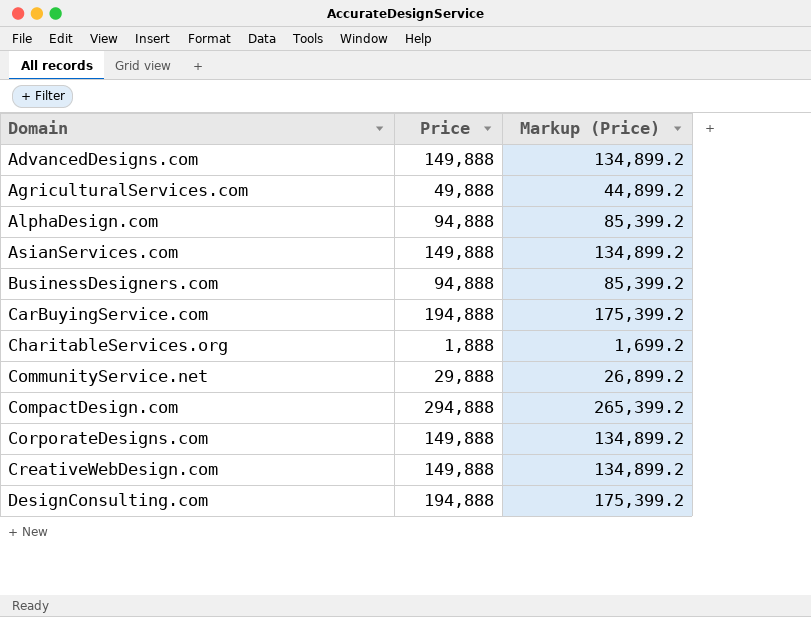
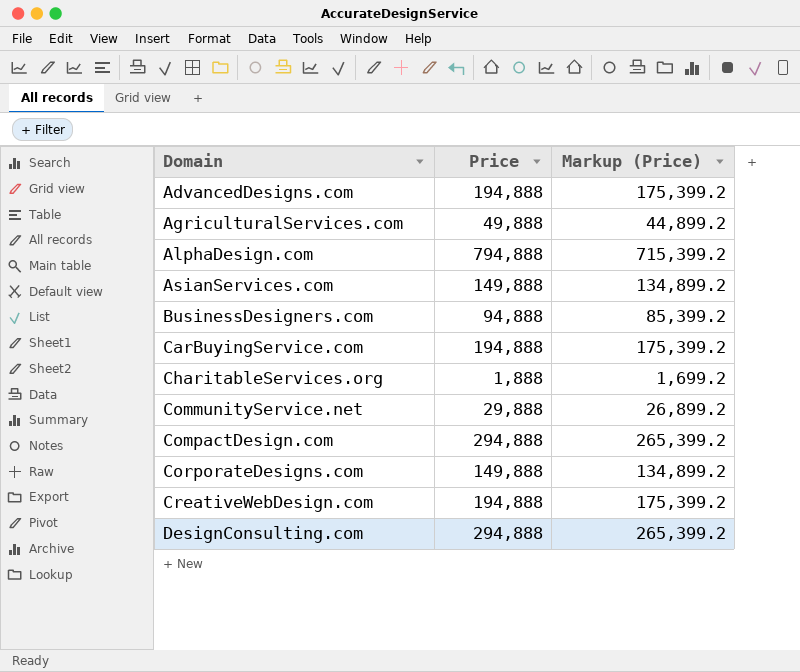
AdvancedDesigns.com | Price: 149,888 -> 194,888
AdvancedDesigns.com | Markup (Price): 134,899.2 -> 175,399.2
AlphaDesign.com | Price: 94,888 -> 794,888
AlphaDesign.com | Markup (Price): 85,399.2 -> 715,399.2
CreativeWebDesign.com | Price: 149,888 -> 194,888
CreativeWebDesign.com | Markup (Price): 134,899.2 -> 175,399.2
DesignConsulting.com | Price: 194,888 -> 294,888
DesignConsulting.com | Markup (Price): 175,399.2 -> 265,399.2

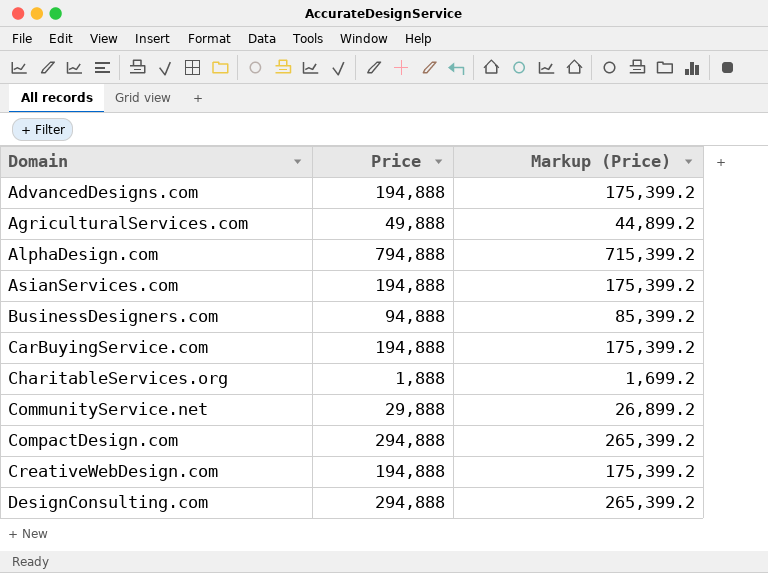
row CorporateDesigns.com: 149,888 | 134,899.2 -> none
AsianServices.com | Price: 149,888 -> 194,888
AsianServices.com | Markup (Price): 134,899.2 -> 175,399.2

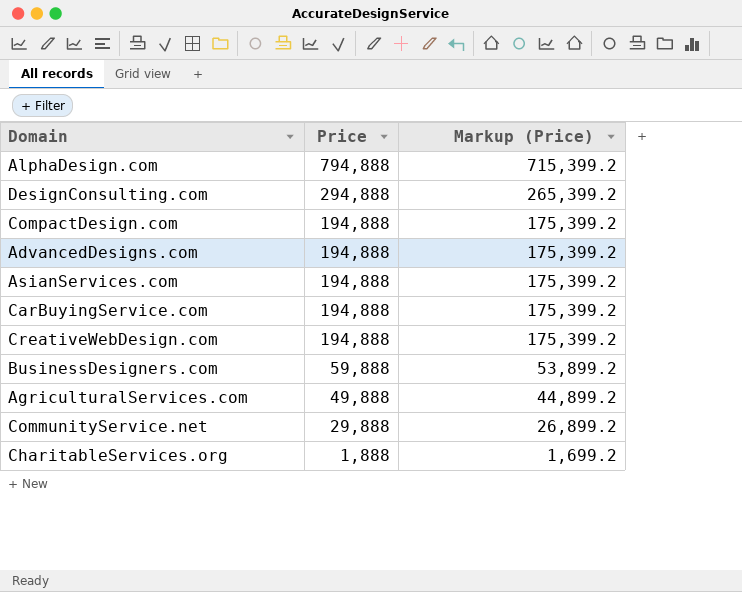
row order: Domain ascending -> Price descending
CompactDesign.com | Price: 294,888 -> 194,888
CompactDesign.com | Markup (Price): 265,399.2 -> 175,399.2
BusinessDesigners.com | Price: 94,888 -> 59,888
BusinessDesigners.com | Markup (Price): 85,399.2 -> 53,899.2

